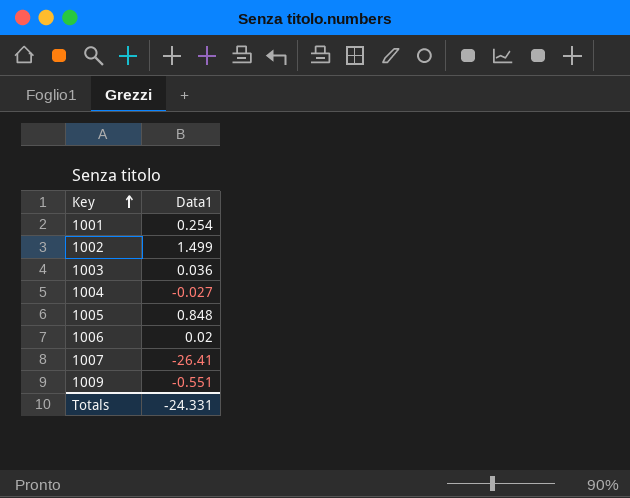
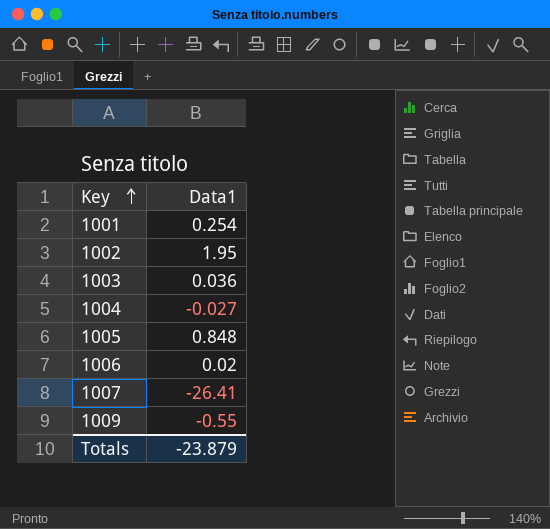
1002 | Data1: 1.499 -> 1.95
1009 | Data1: -0.551 -> -0.55
Totals | Data1: -24.331 -> -23.879

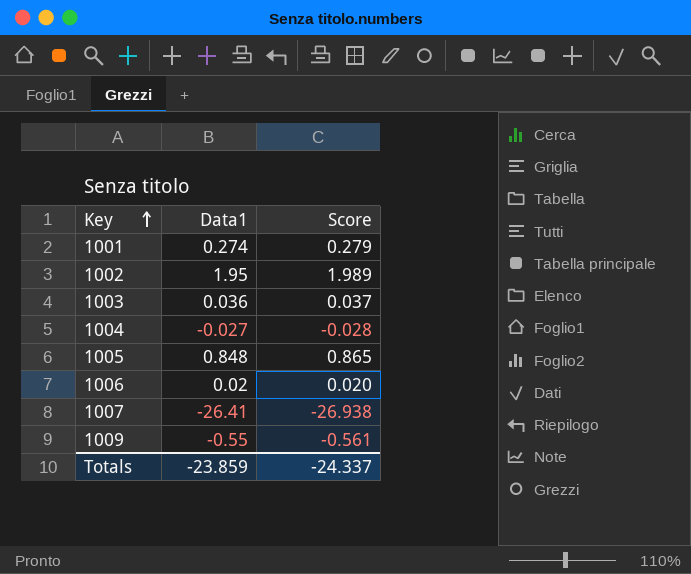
column Score | formula: none -> [Data1] * 1.02
1001 | Data1: 0.254 -> 0.274
Totals | Data1: -23.879 -> -23.859

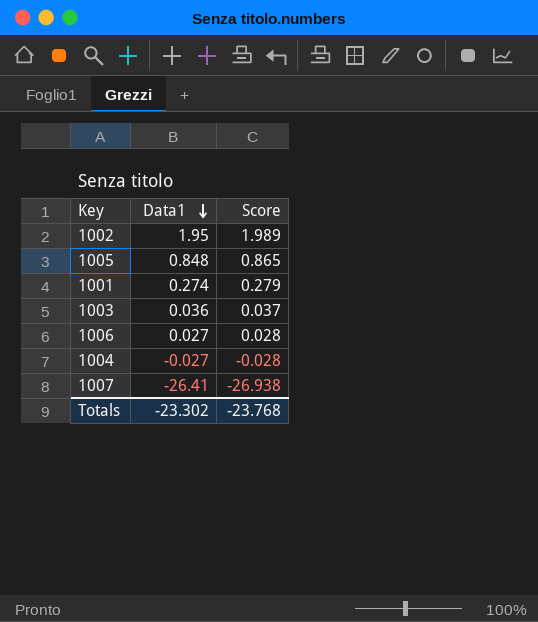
row order: Key ascending -> Data1 descending
row 1009: -0.55 | -0.561 -> none
1006 | Data1: 0.02 -> 0.027
1006 | Score: 0.020 -> 0.028
Totals | Data1: -23.859 -> -23.302
Totals | Score: -24.337 -> -23.768

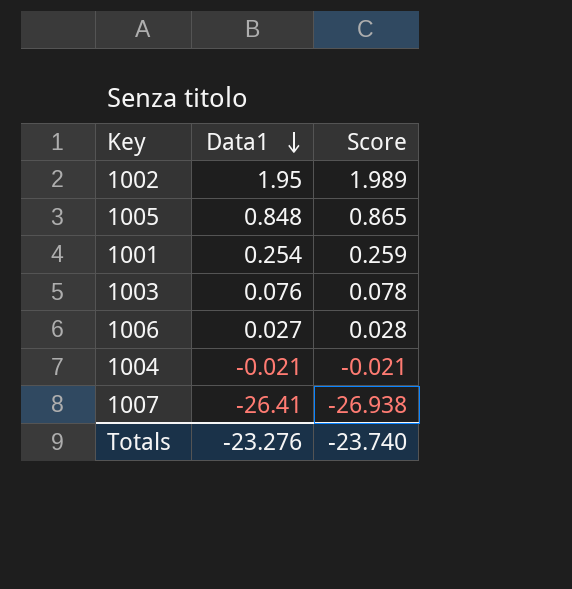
1001 | Data1: 0.274 -> 0.254
1001 | Score: 0.279 -> 0.259
1003 | Data1: 0.036 -> 0.076
1003 | Score: 0.037 -> 0.078
1004 | Data1: -0.027 -> -0.021
1004 | Score: -0.028 -> -0.021
Totals | Data1: -23.302 -> -23.276
Totals | Score: -23.768 -> -23.740

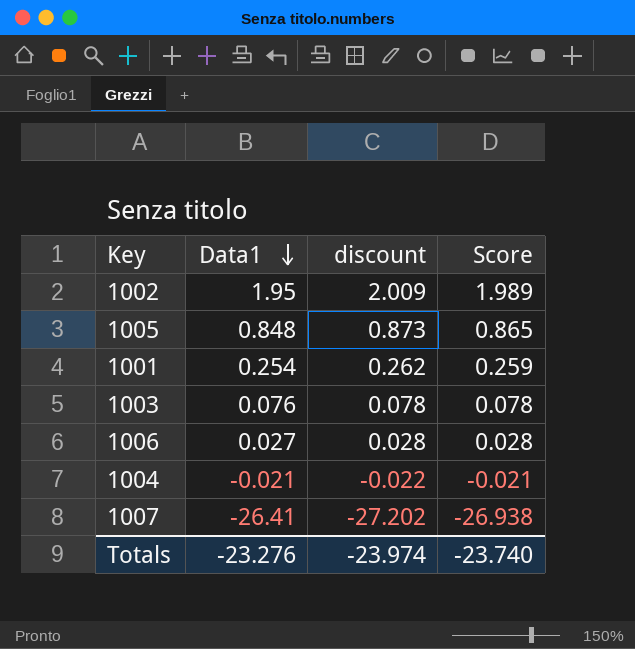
column discount | formula: none -> [Data1] * 1.03

